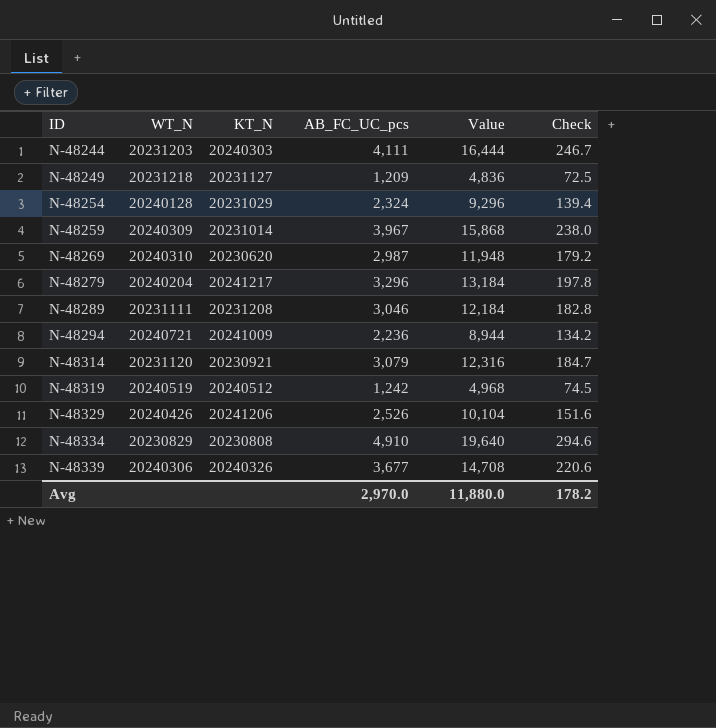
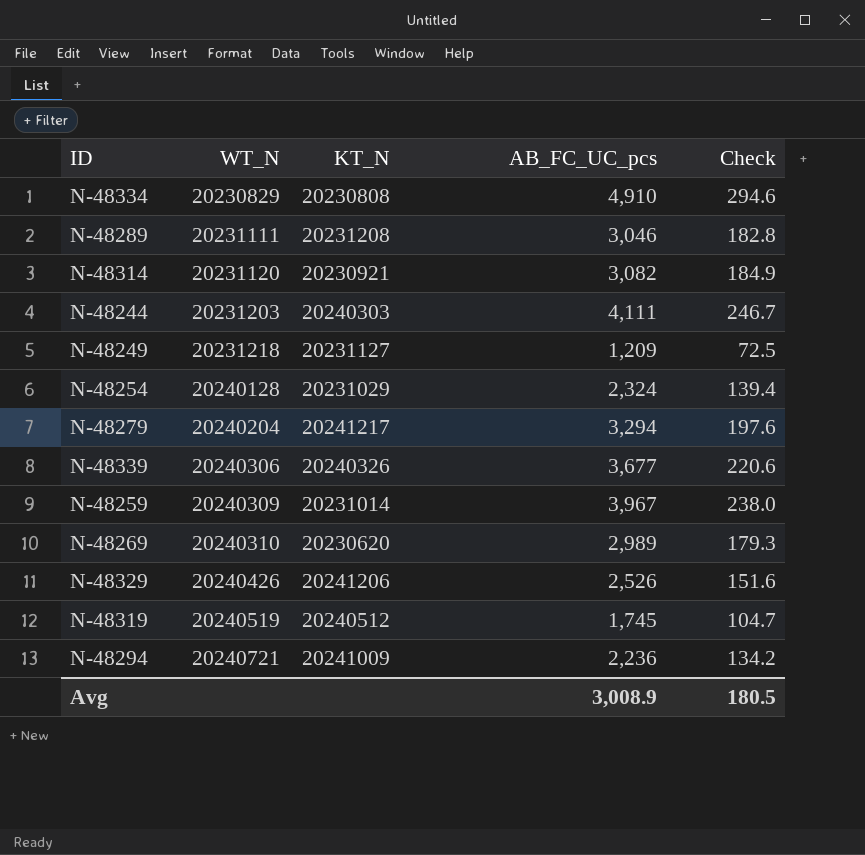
row order: ID ascending -> WT_N ascending
column Value | formula: [AB_FC_UC_pcs] * 4 -> none
N-48314 | AB_FC_UC_pcs: 3,079 -> 3,082
N-48314 | Check: 184.7 -> 184.9
N-48279 | AB_FC_UC_pcs: 3,296 -> 3,294
N-48279 | Check: 197.8 -> 197.6
N-48269 | AB_FC_UC_pcs: 2,987 -> 2,989
N-48269 | Check: 179.2 -> 179.3
N-48319 | AB_FC_UC_pcs: 1,242 -> 1,745
N-48319 | Check: 74.5 -> 104.7
Avg | AB_FC_UC_pcs: 2,970.0 -> 3,008.9
Avg | Check: 178.2 -> 180.5

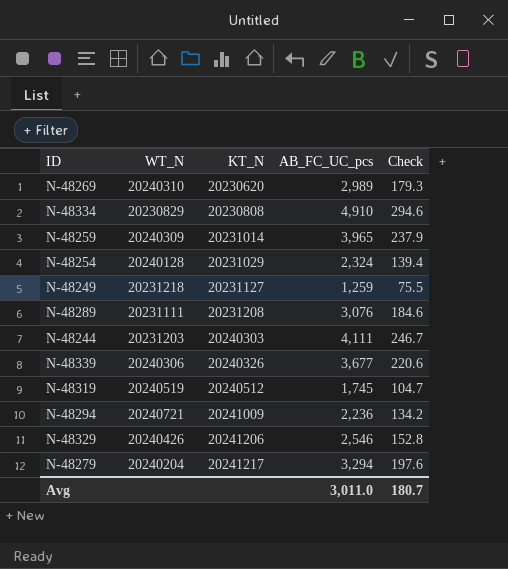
row order: WT_N ascending -> KT_N ascending
row N-48314: 20231120 | 20230921 | 3,082 | 184.9 -> none
N-48259 | AB_FC_UC_pcs: 3,967 -> 3,965
N-48259 | Check: 238.0 -> 237.9
N-48249 | AB_FC_UC_pcs: 1,209 -> 1,259
N-48249 | Check: 72.5 -> 75.5
N-48289 | AB_FC_UC_pcs: 3,046 -> 3,076
N-48289 | Check: 182.8 -> 184.6
N-48329 | AB_FC_UC_pcs: 2,526 -> 2,546
N-48329 | Check: 151.6 -> 152.8
Avg | AB_FC_UC_pcs: 3,008.9 -> 3,011.0
Avg | Check: 180.5 -> 180.7

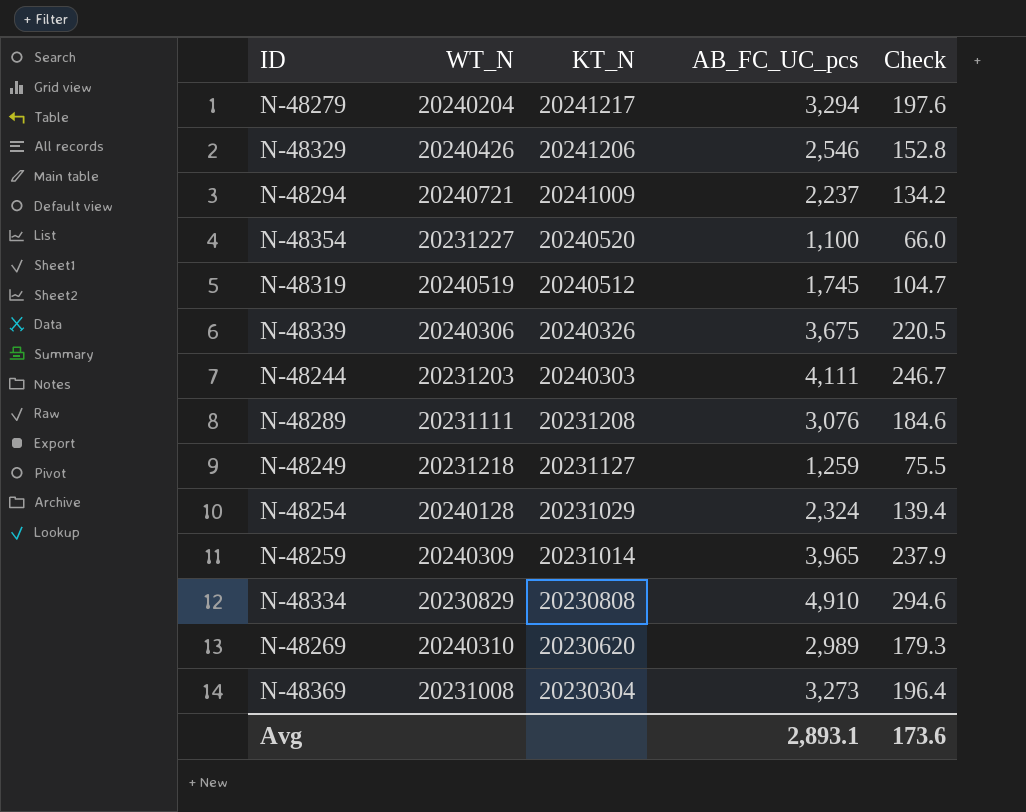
row order: KT_N ascending -> KT_N descending
N-48294 | AB_FC_UC_pcs: 2,236 -> 2,237
row N-48354: none -> 20231227 | 20240520 | 1,100 | 66.0
N-48339 | AB_FC_UC_pcs: 3,677 -> 3,675
N-48339 | Check: 220.6 -> 220.5
row N-48369: none -> 20231008 | 20230304 | 3,273 | 196.4
Avg | AB_FC_UC_pcs: 3,011.0 -> 2,893.1
Avg | Check: 180.7 -> 173.6

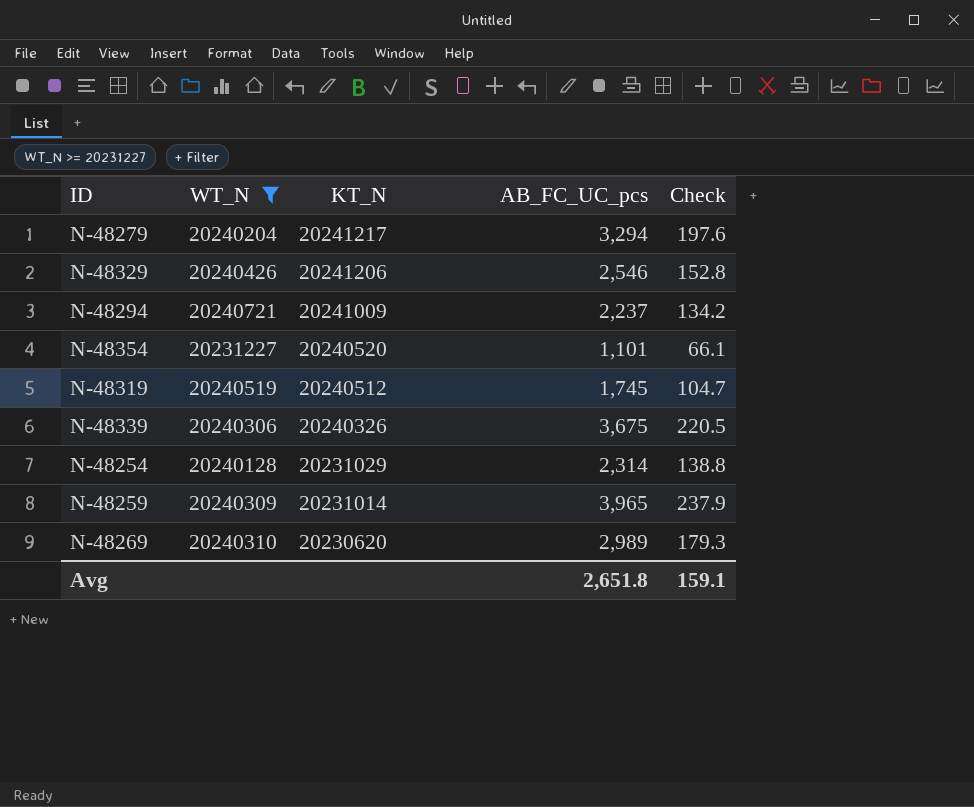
filter: none -> WT_N >= 20231227
N-48354 | AB_FC_UC_pcs: 1,100 -> 1,101
N-48354 | Check: 66.0 -> 66.1
N-48254 | AB_FC_UC_pcs: 2,324 -> 2,314
N-48254 | Check: 139.4 -> 138.8
Avg | AB_FC_UC_pcs: 2,893.1 -> 2,651.8
Avg | Check: 173.6 -> 159.1

